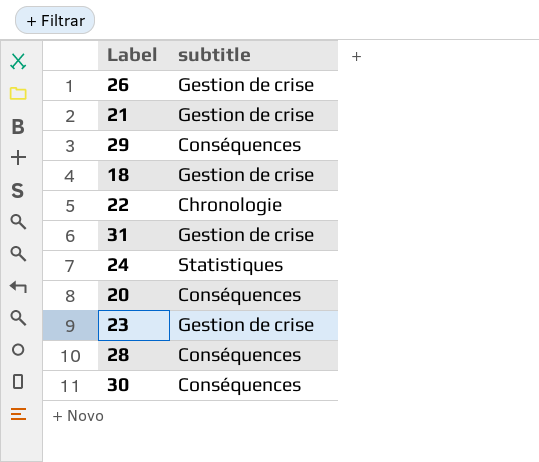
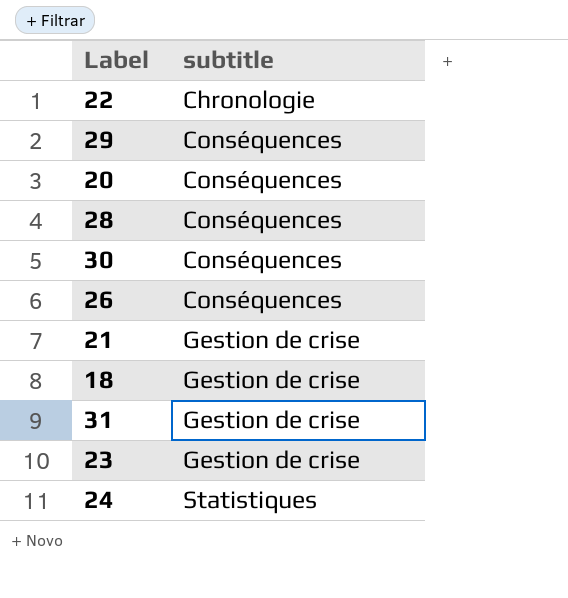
row order: none -> subtitle ascending
26 | subtitle: Gestion de crise -> Conséquences

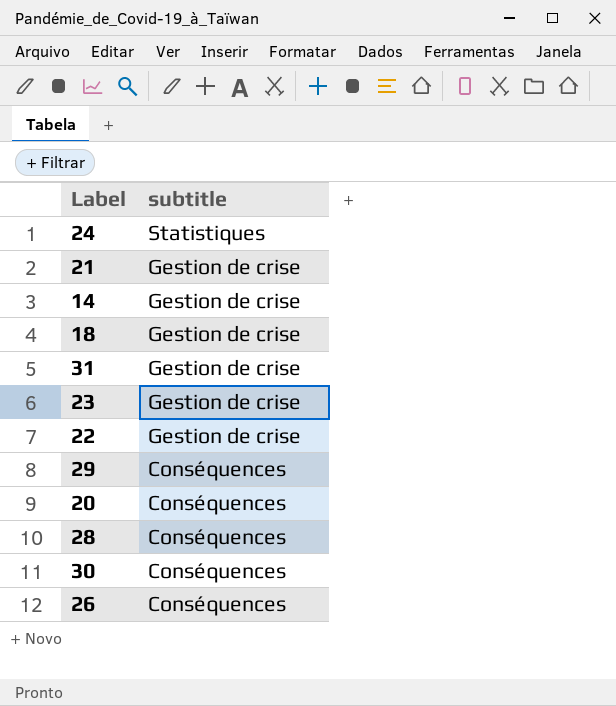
row order: subtitle ascending -> subtitle descending
row 14: none -> Gestion de crise
22 | subtitle: Chronologie -> Gestion de crise

